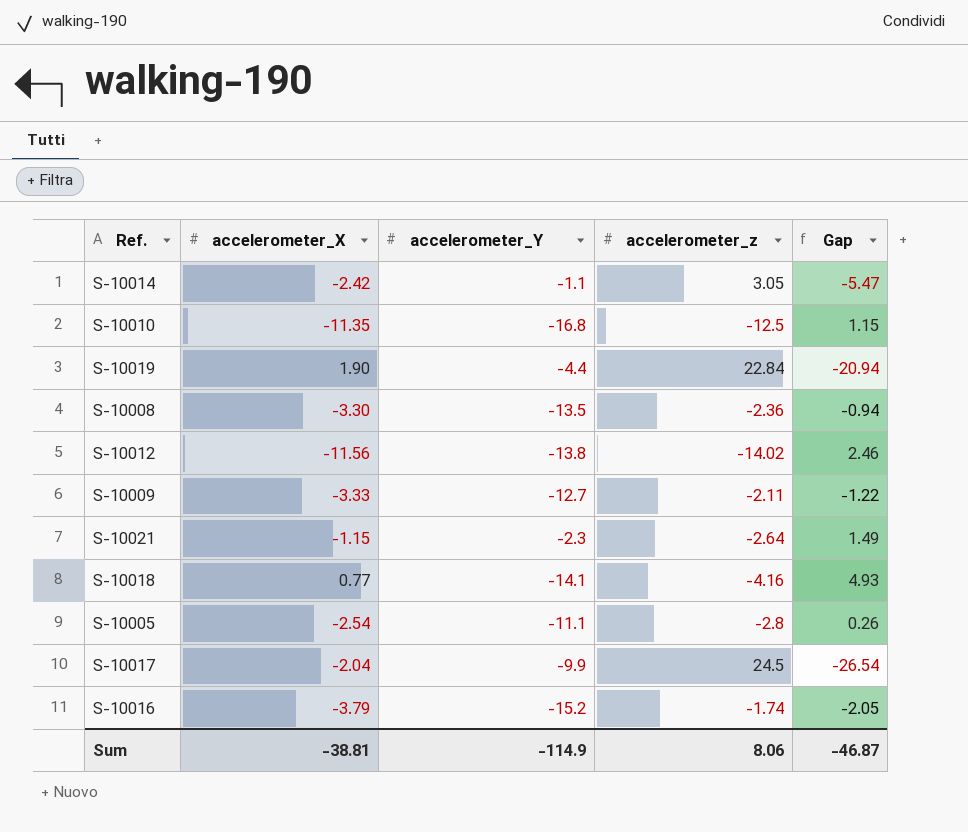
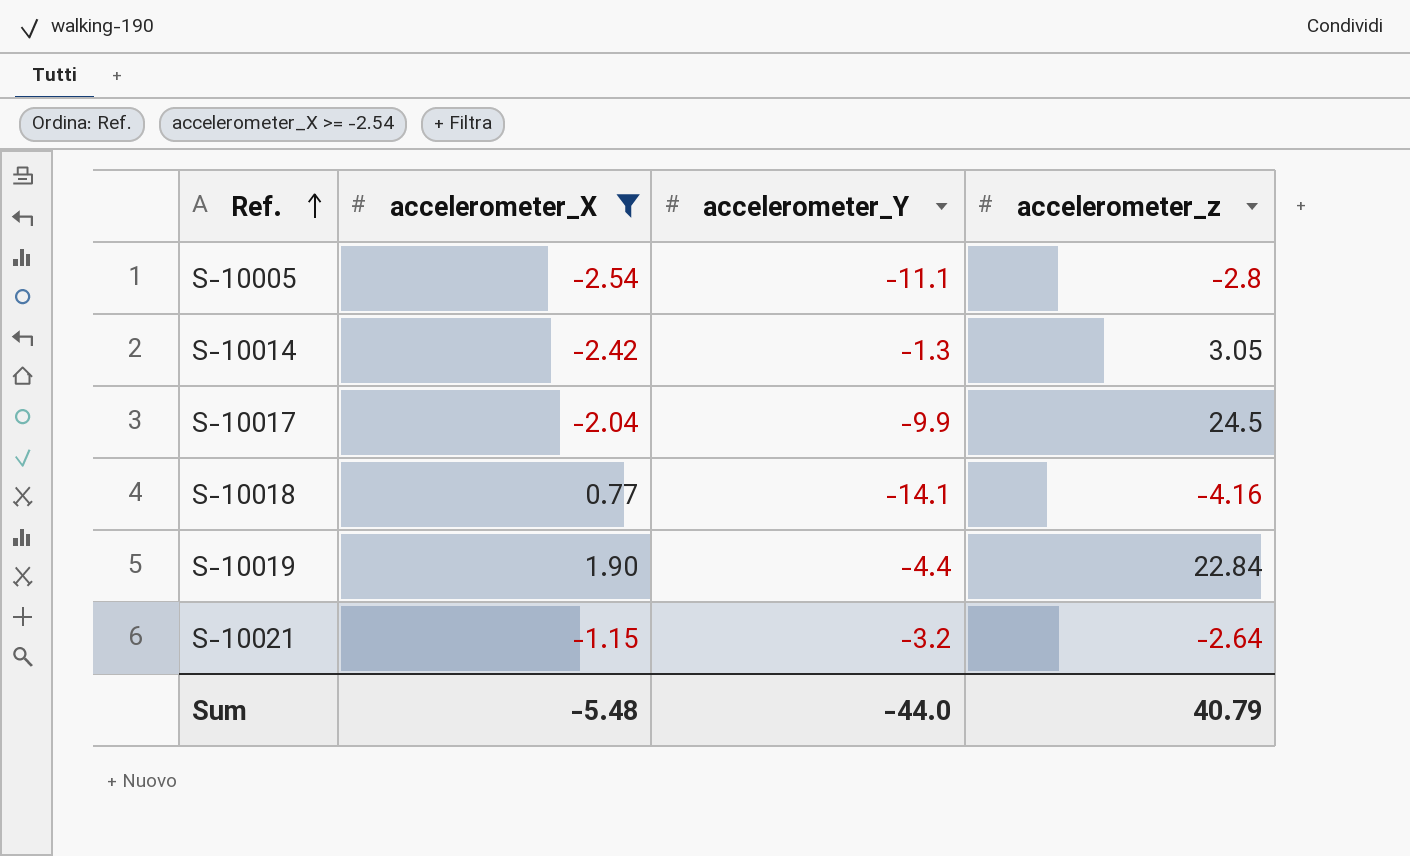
filter: none -> accelerometer_X >= -2.54
row order: none -> Ref. ascending
column Gap | formula: [accelerometer_X] - [accelerometer_z] -> none
S-10014 | accelerometer_Y: -1.1 -> -1.3
S-10021 | accelerometer_Y: -2.3 -> -3.2
Sum | accelerometer_X: -38.81 -> -5.48
Sum | accelerometer_Y: -114.9 -> -44.0
Sum | accelerometer_z: 8.06 -> 40.79

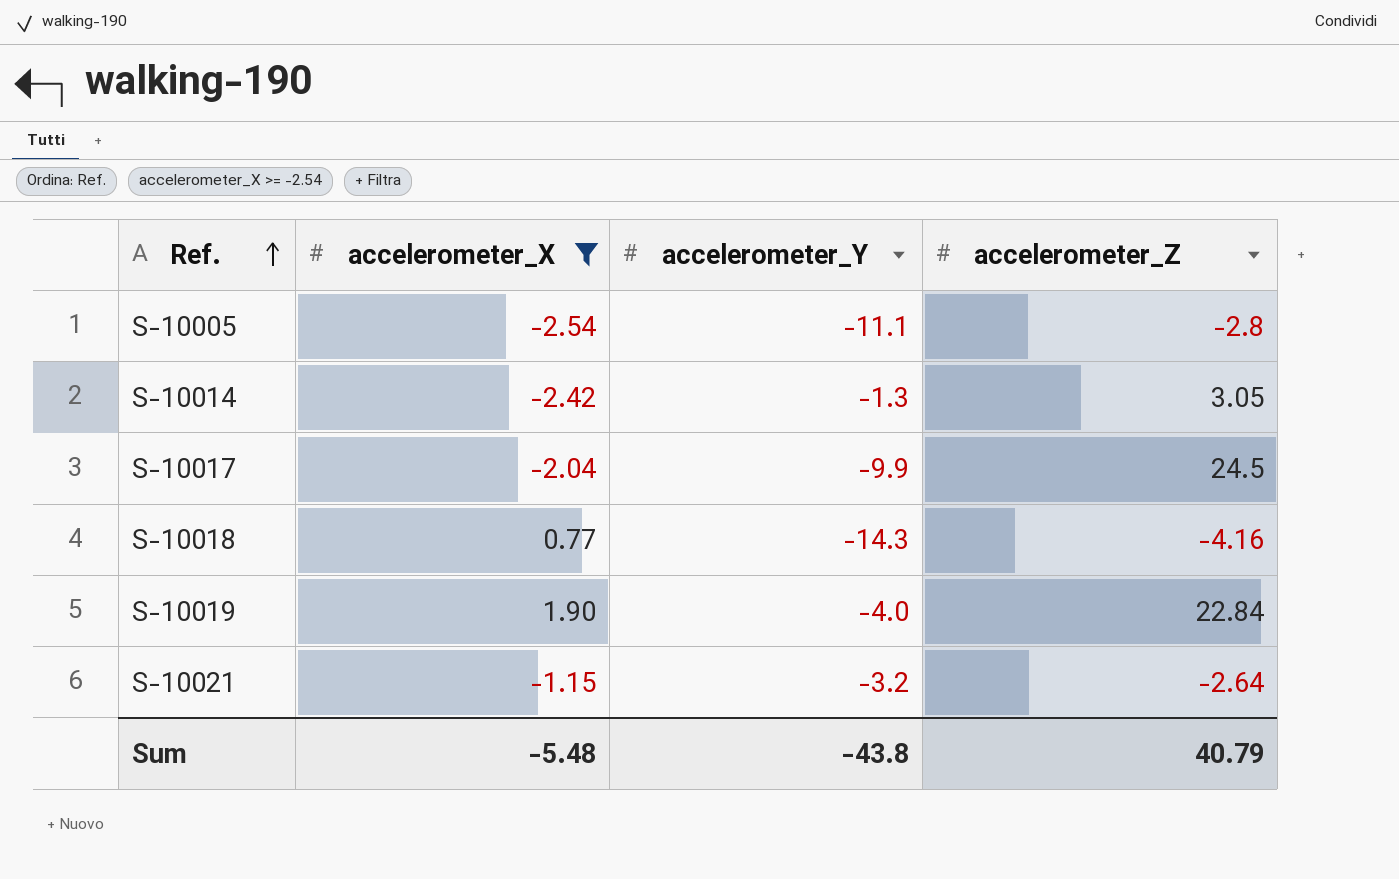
column name: accelerometer_z -> accelerometer_Z
S-10018 | accelerometer_Y: -14.1 -> -14.3
S-10019 | accelerometer_Y: -4.4 -> -4.0
Sum | accelerometer_Y: -44.0 -> -43.8

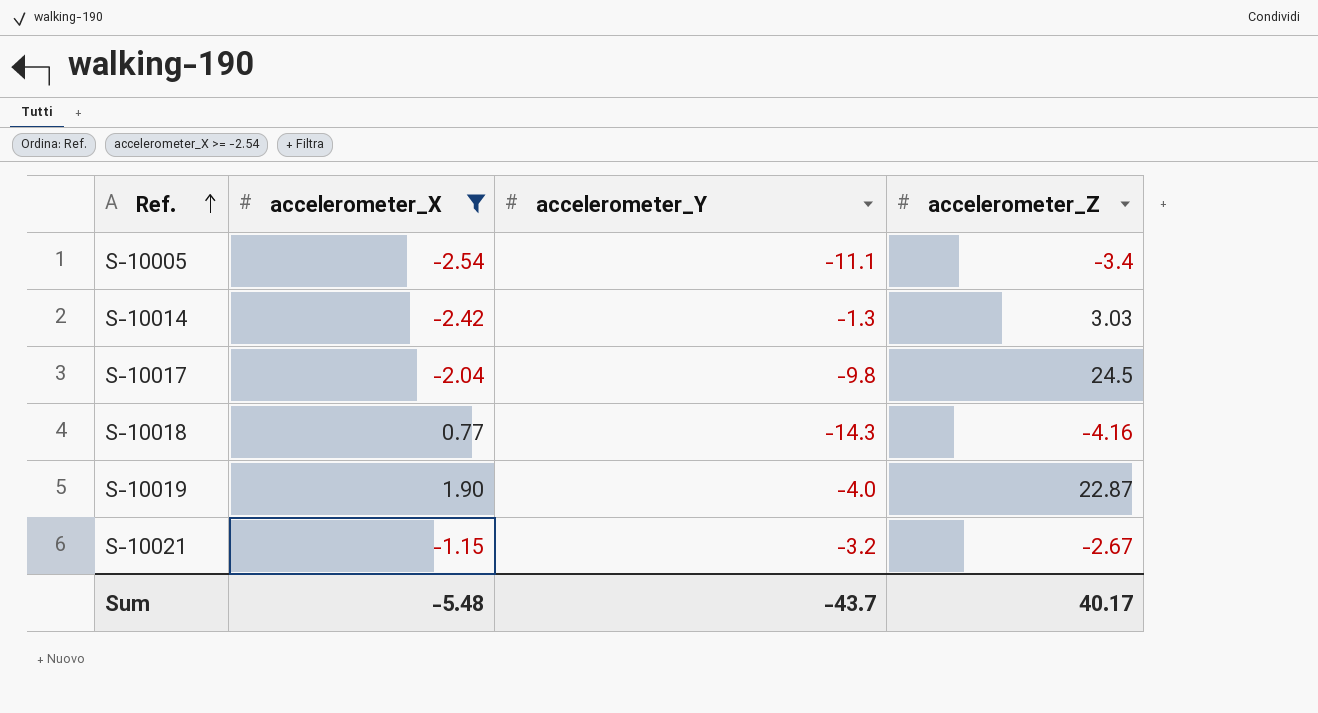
S-10005 | accelerometer_Z: -2.8 -> -3.4
S-10014 | accelerometer_Z: 3.05 -> 3.03
S-10017 | accelerometer_Y: -9.9 -> -9.8
S-10019 | accelerometer_Z: 22.84 -> 22.87
S-10021 | accelerometer_Z: -2.64 -> -2.67
Sum | accelerometer_Y: -43.8 -> -43.7
Sum | accelerometer_Z: 40.79 -> 40.17

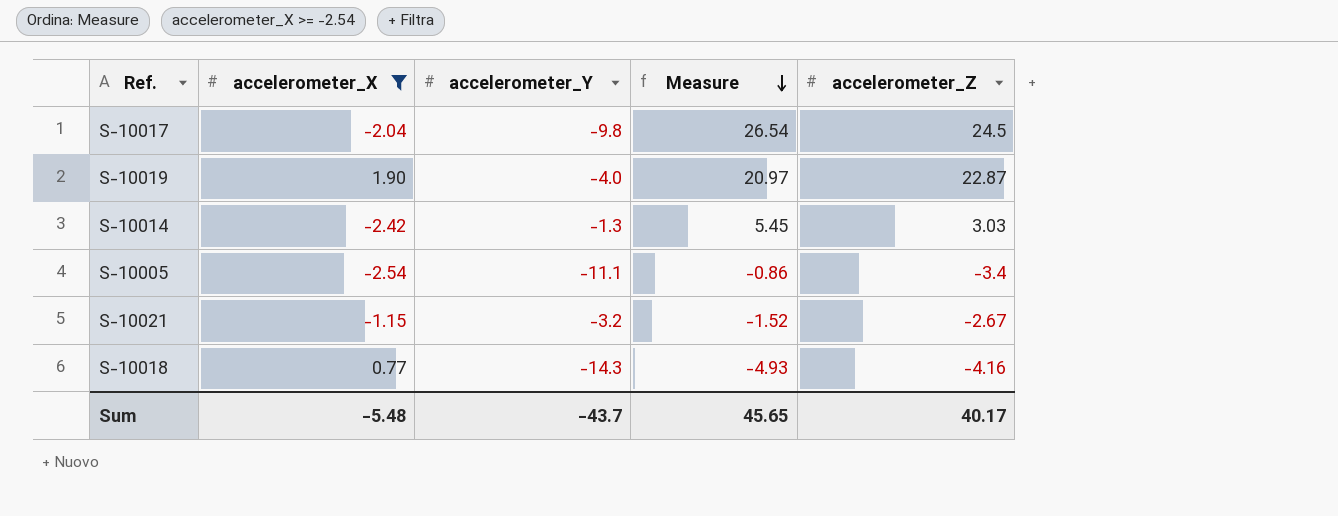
row order: Ref. ascending -> Measure descending
column Measure | formula: none -> [accelerometer_Z] - [accelerometer_X]

